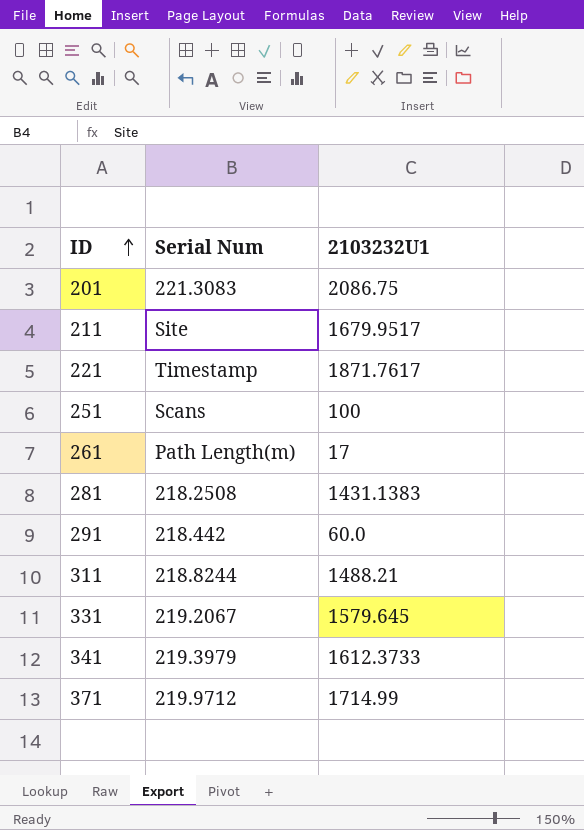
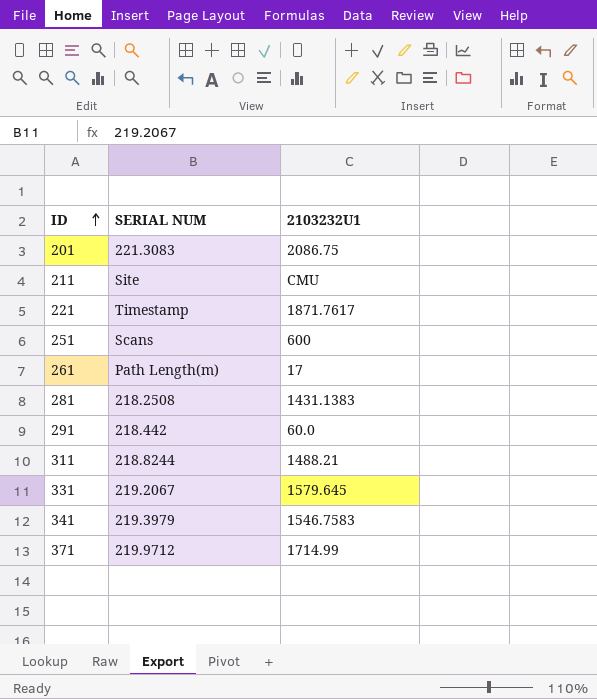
column name: Serial Num -> SERIAL NUM
211 | 2103232U1: 1679.9517 -> CMU
251 | 2103232U1: 100 -> 600
341 | 2103232U1: 1612.3733 -> 1546.7583

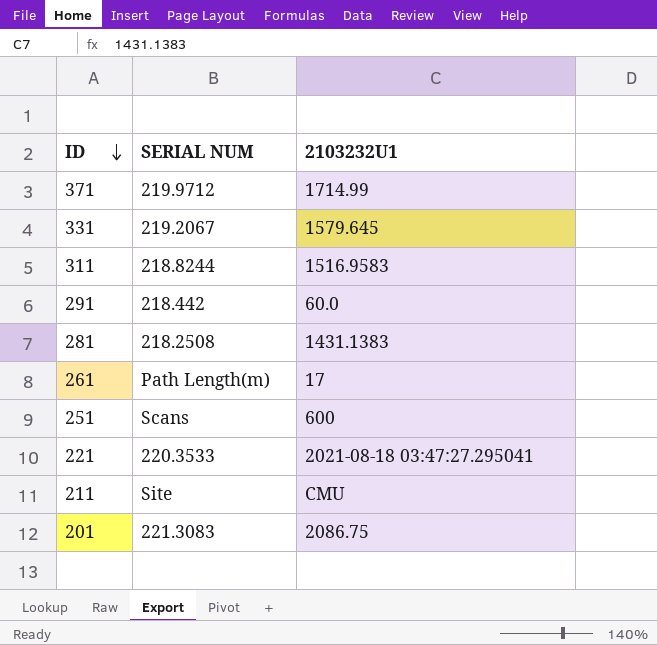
row order: ID ascending -> ID descending
row 341: 219.3979 | 1546.7583 -> none
311 | 2103232U1: 1488.21 -> 1516.9583
221 | SERIAL NUM: Timestamp -> 220.3533
221 | 2103232U1: 1871.7617 -> 2021-08-18 03:47:27.295041

